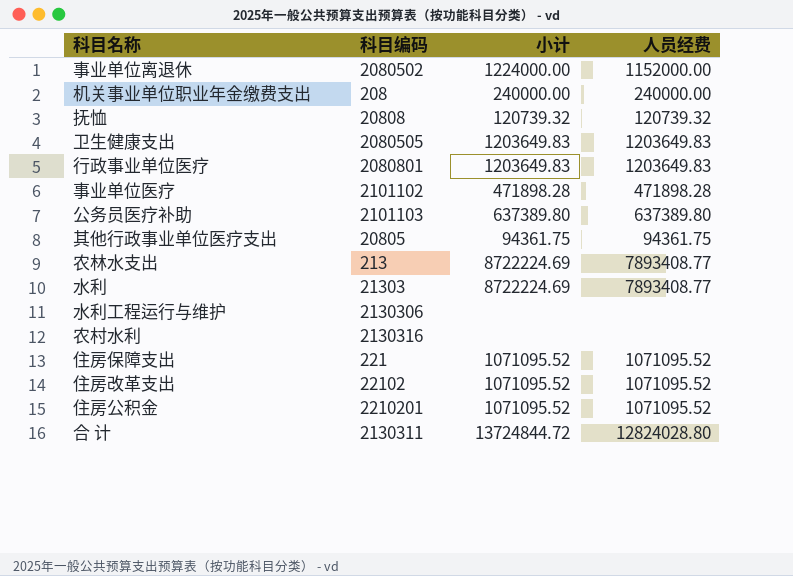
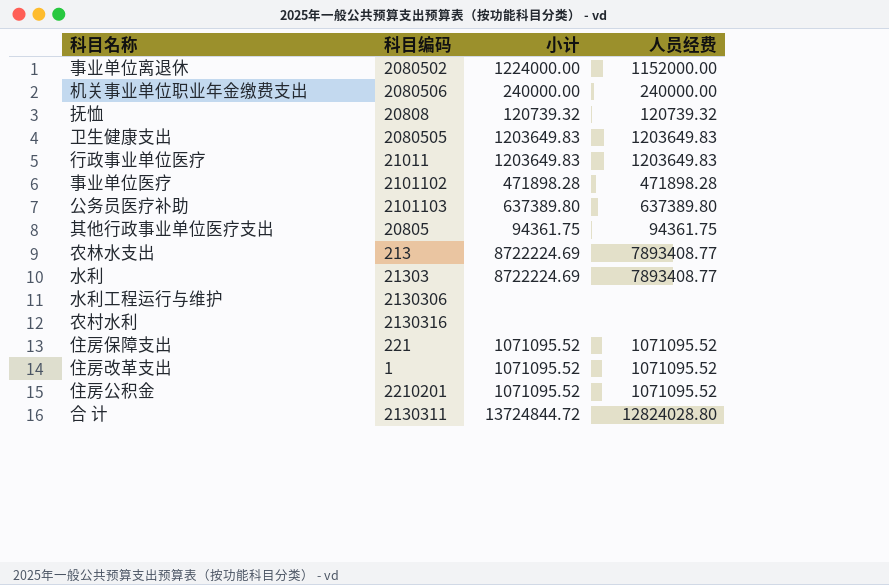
机关事业单位职业年金缴费支出 | 科目编码: 208 -> 2080506
行政事业单位医疗 | 科目编码: 2080801 -> 21011
住房改革支出 | 科目编码: 22102 -> 1

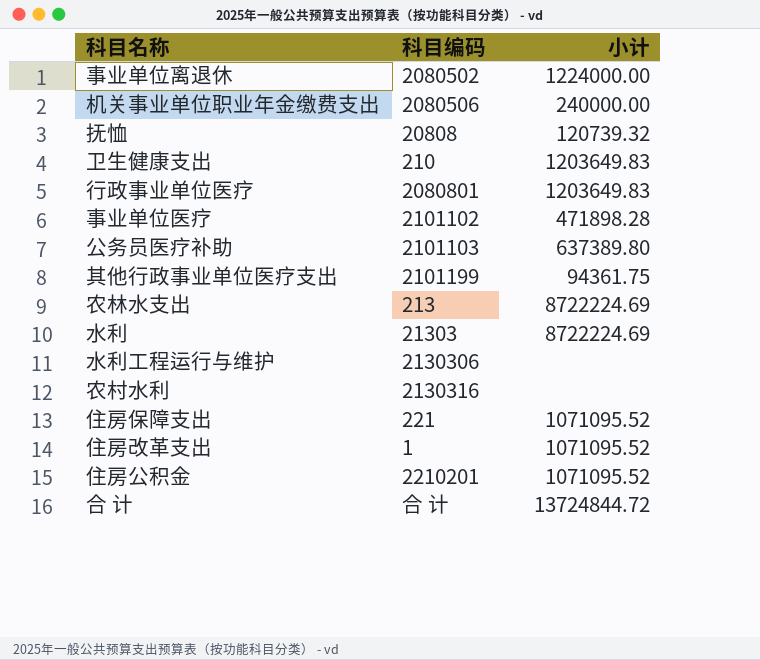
column 人员经费 | position: 4 -> none
卫生健康支出 | 科目编码: 2080505 -> 210
行政事业单位医疗 | 科目编码: 21011 -> 2080801
其他行政事业单位医疗支出 | 科目编码: 20805 -> 2101199
合 计 | 科目编码: 2130311 -> 合 计

